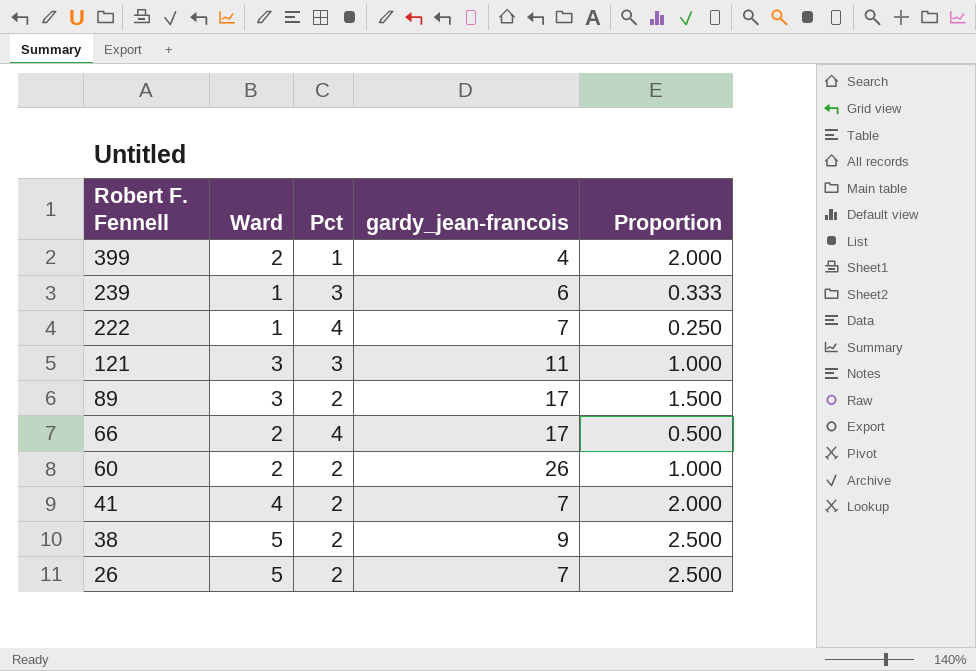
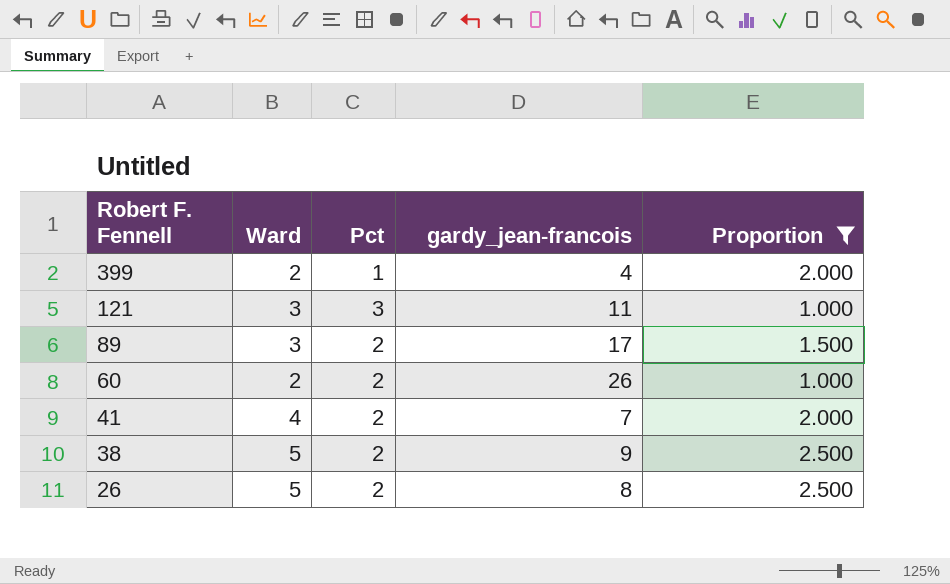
filter: none -> Proportion >= 1.000
26 | gardy_jean-francois: 7 -> 8

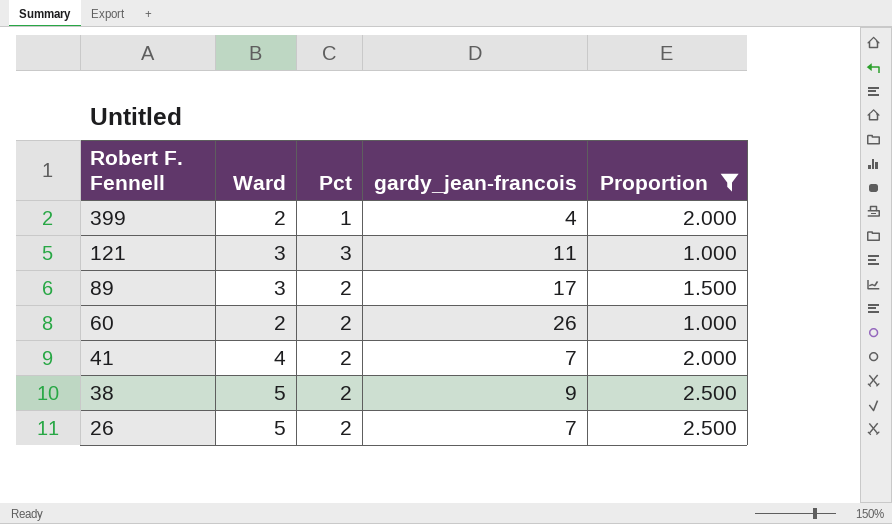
26 | gardy_jean-francois: 8 -> 7

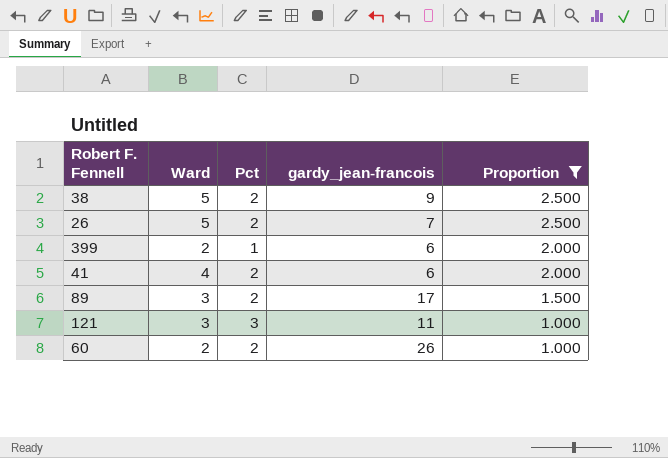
row order: Robert F. Fennell descending -> Proportion descending
399 | gardy_jean-francois: 4 -> 6
41 | gardy_jean-francois: 7 -> 6

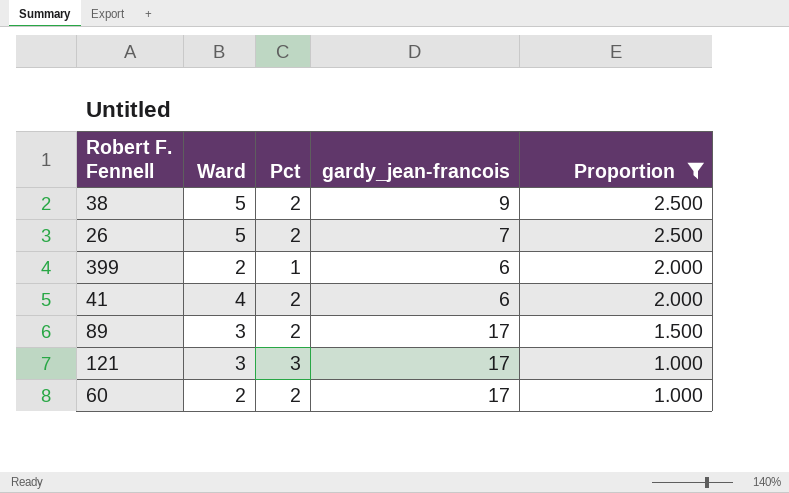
121 | gardy_jean-francois: 11 -> 17
60 | gardy_jean-francois: 26 -> 17

